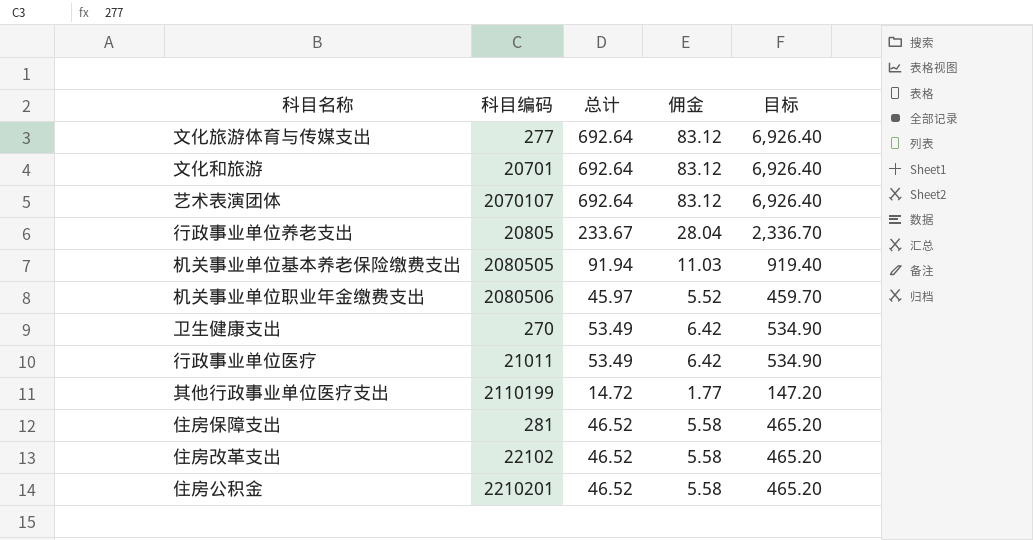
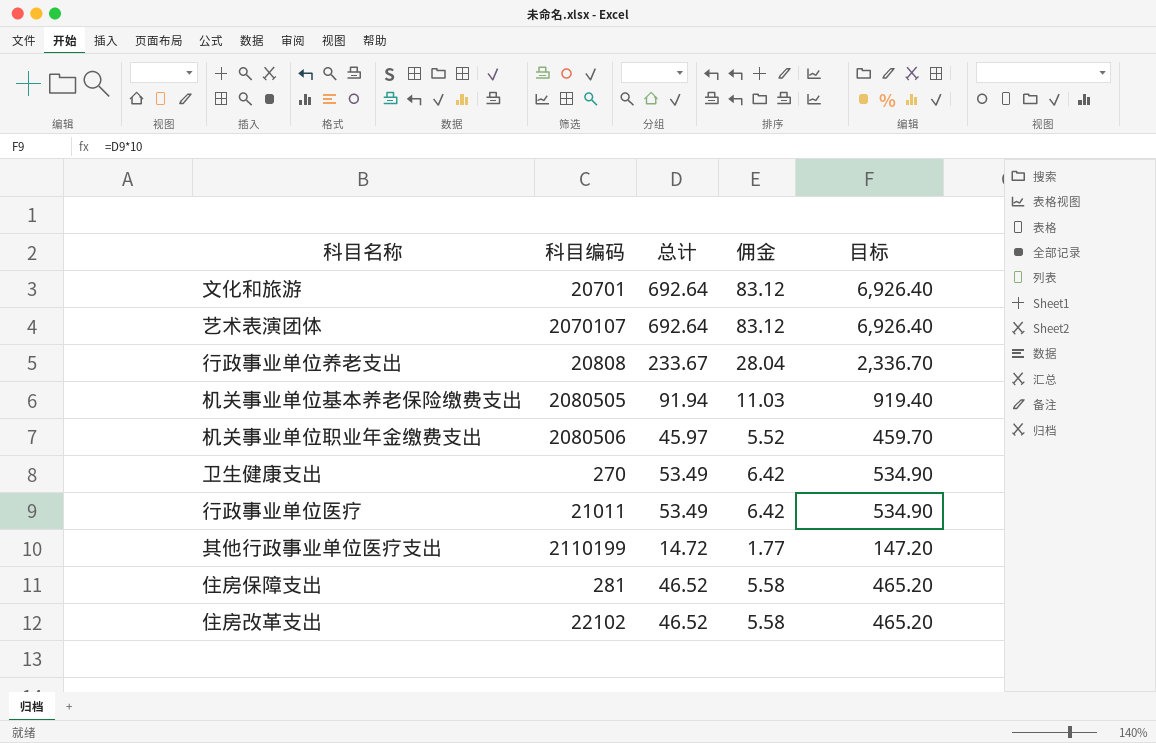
row 文化旅游体育与传媒支出: 277 | 692.64 | 83.12 | 6,926.40 -> none
row 住房公积金: 2210201 | 46.52 | 5.58 | 465.20 -> none
行政事业单位养老支出 | 科目编码: 20805 -> 20808

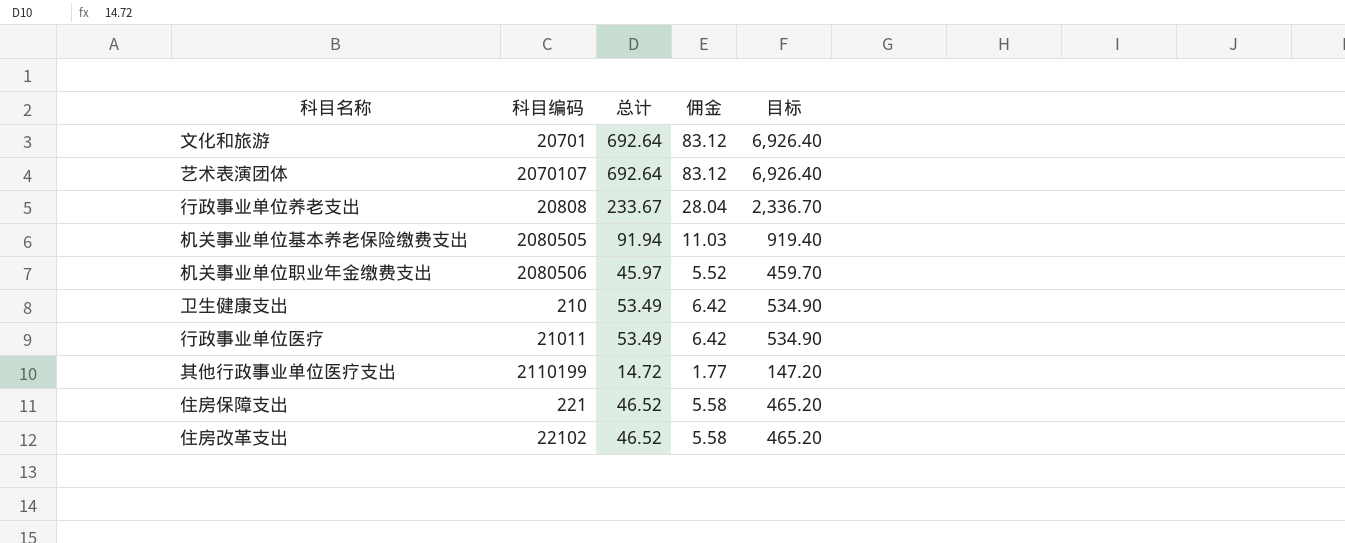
卫生健康支出 | 科目编码: 270 -> 210
住房保障支出 | 科目编码: 281 -> 221

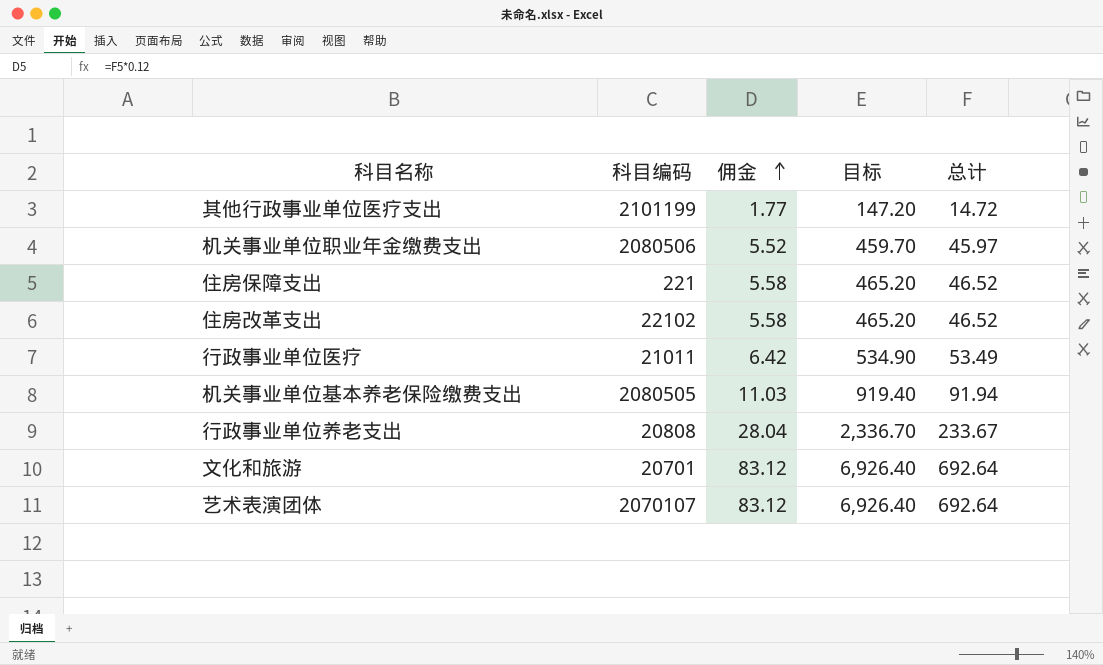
row order: none -> 佣金 ascending
column 总计 | position: 3 -> 5
row 卫生健康支出: 210 | 53.49 | 6.42 | 534.90 -> none
其他行政事业单位医疗支出 | 科目编码: 2110199 -> 2101199

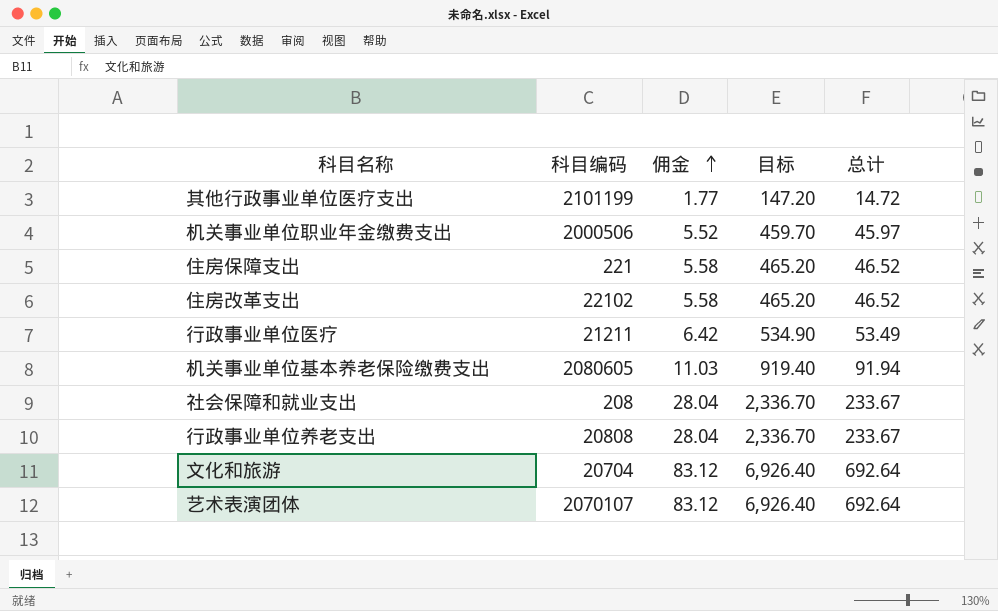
机关事业单位职业年金缴费支出 | 科目编码: 2080506 -> 2000506
行政事业单位医疗 | 科目编码: 21011 -> 21211
机关事业单位基本养老保险缴费支出 | 科目编码: 2080505 -> 2080605
row 社会保障和就业支出: none -> 208 | 28.04 | 2,336.70 | 233.67
文化和旅游 | 科目编码: 20701 -> 20704

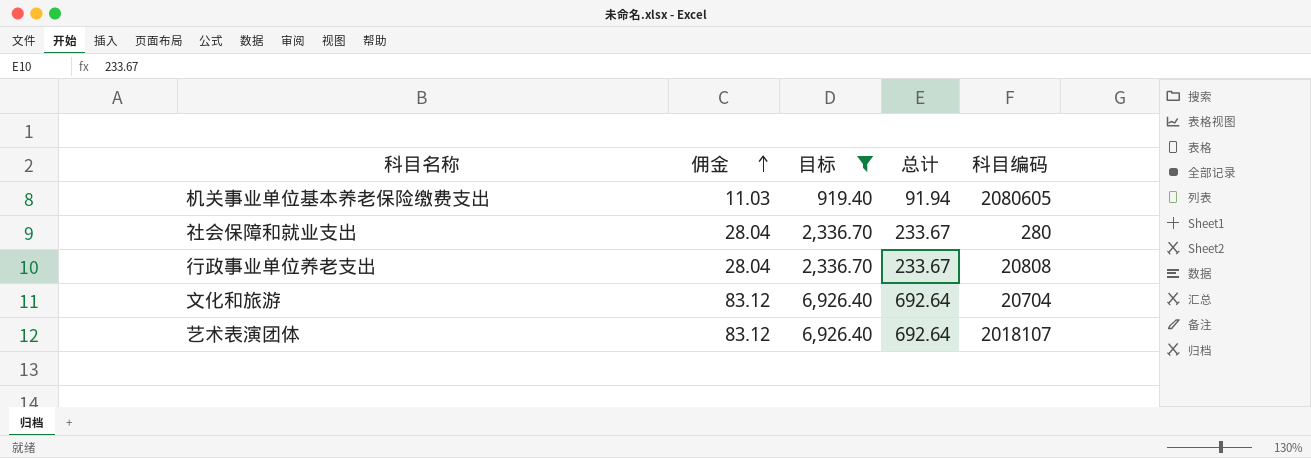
filter: none -> 目标 >= 919.40
column 科目编码 | position: 2 -> 5
社会保障和就业支出 | 科目编码: 208 -> 280
艺术表演团体 | 科目编码: 2070107 -> 2018107

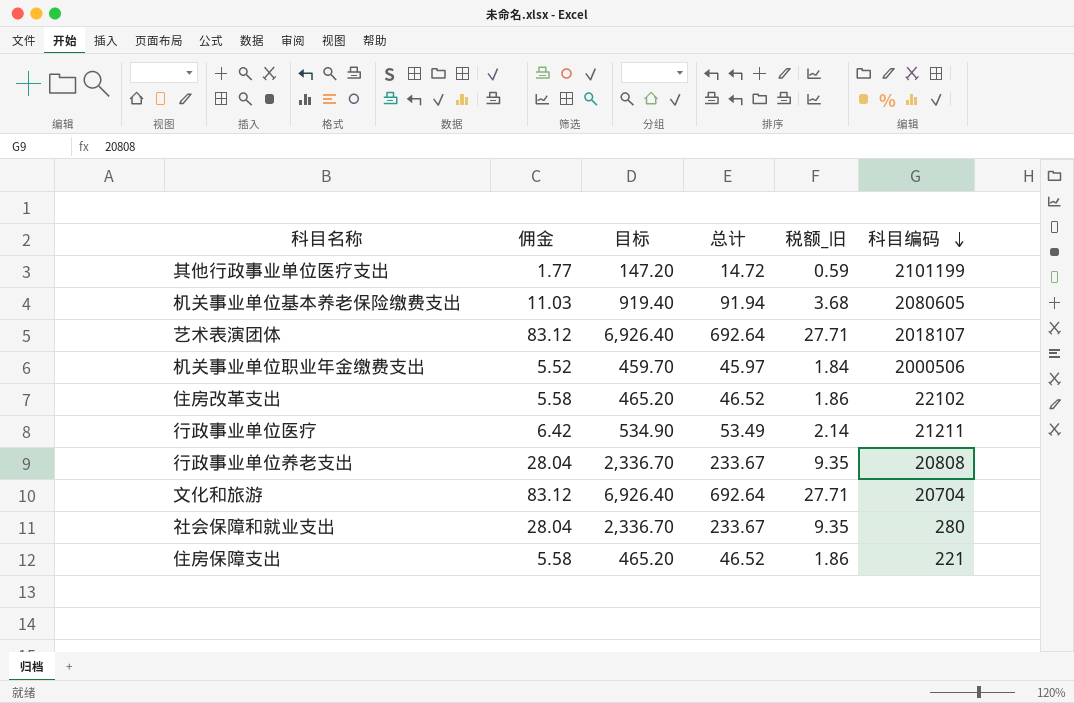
filter: 目标 >= 919.40 -> none
row order: 佣金 ascending -> 科目编码 descending
column 税额_旧 | formula: none -> [总计] * 0.04

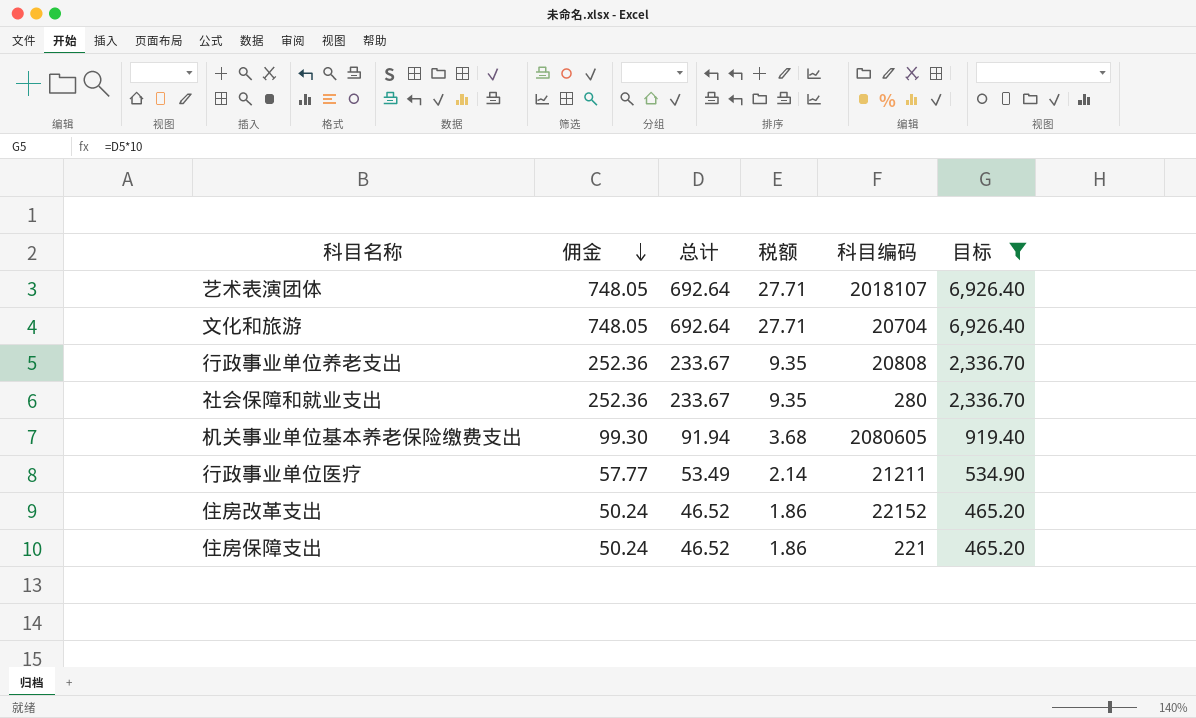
filter: none -> 目标 >= 465.20
row order: 科目编码 descending -> 佣金 descending
column 佣金 | formula: [总计] * 0.12 -> [总计] * 1.08
column name: 税额_旧 -> 税额
column 目标 | position: 3 -> 6
住房改革支出 | 科目编码: 22102 -> 22152

